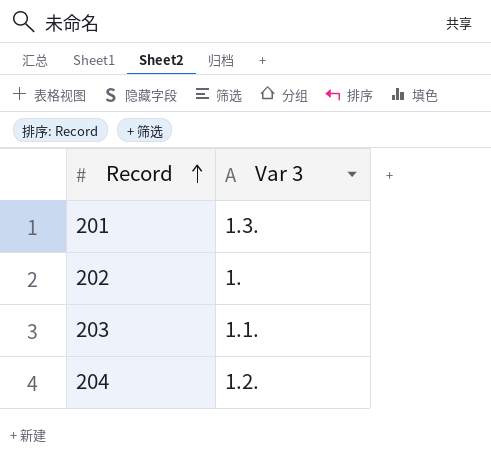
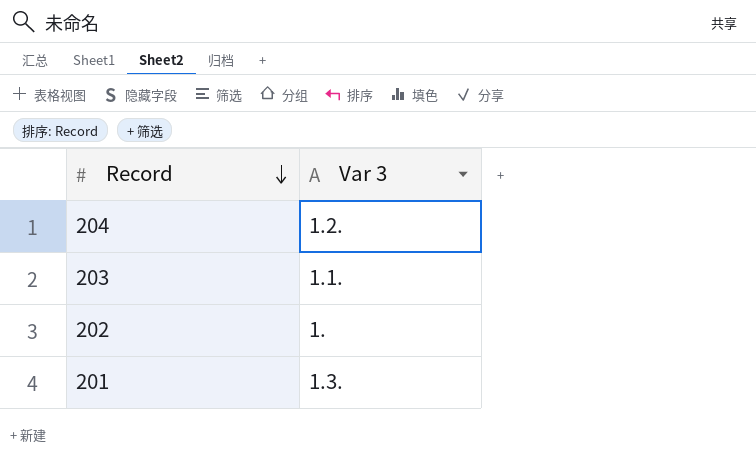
row order: Record ascending -> Record descending

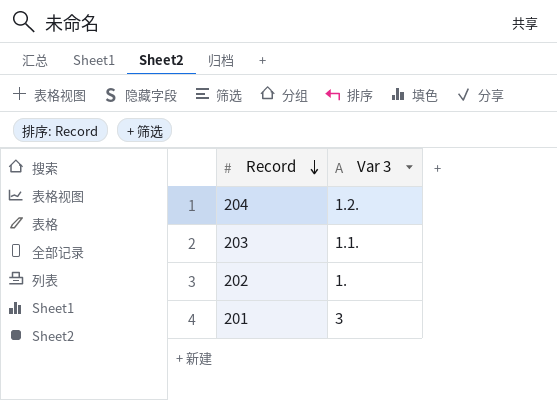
201 | Var 3: 1.3. -> 3

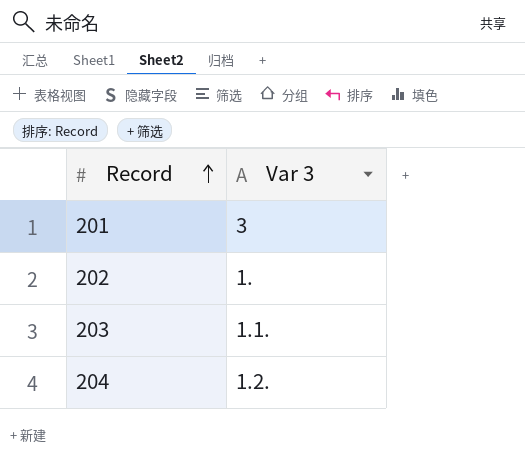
row order: Record descending -> Record ascending

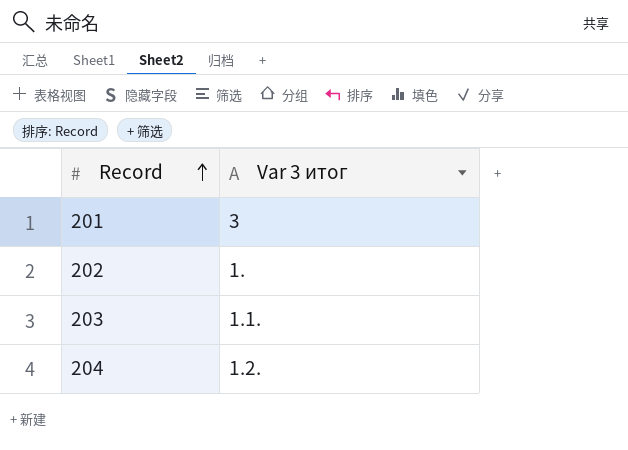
column name: Var 3 -> Var 3 итог

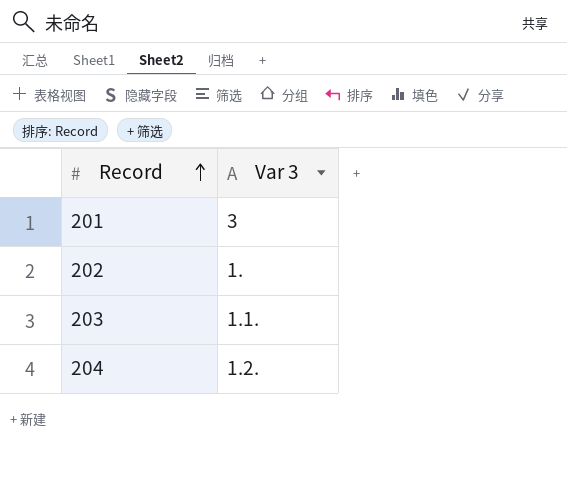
column name: Var 3 итог -> Var 3

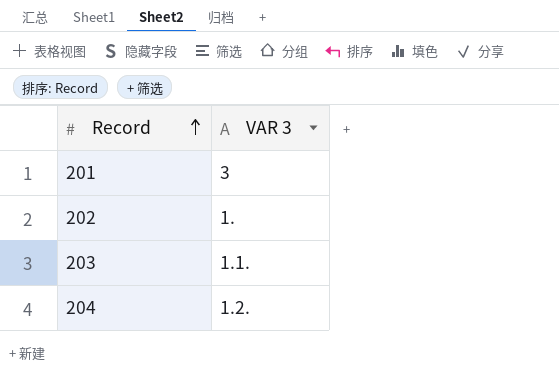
column name: Var 3 -> VAR 3

